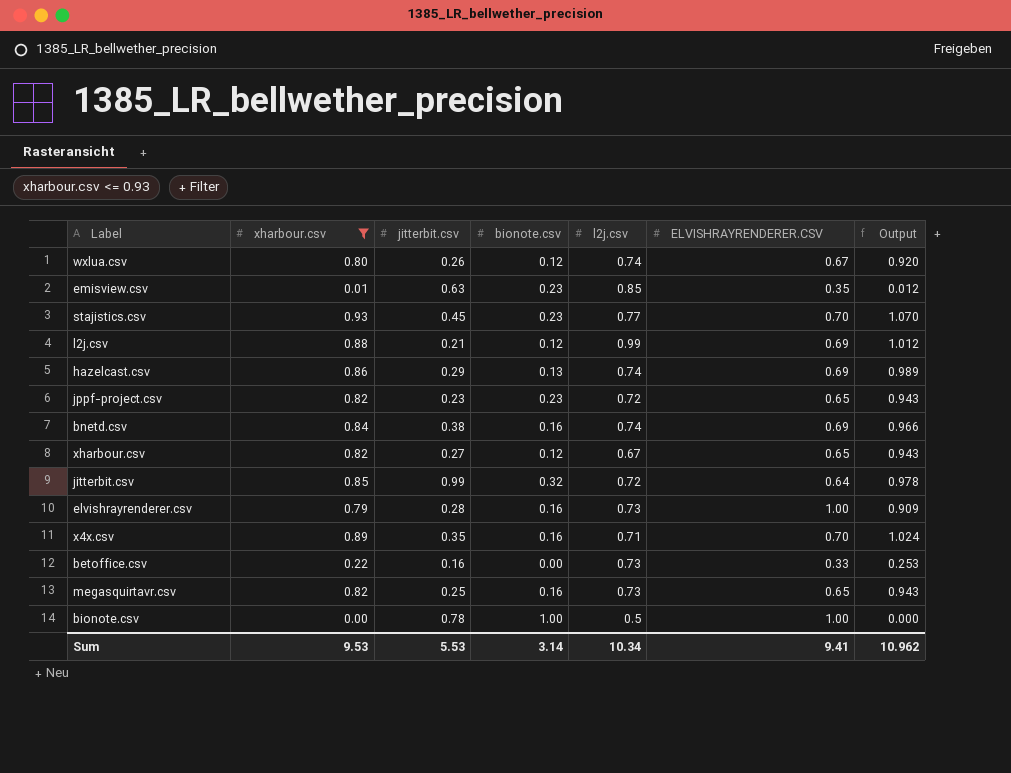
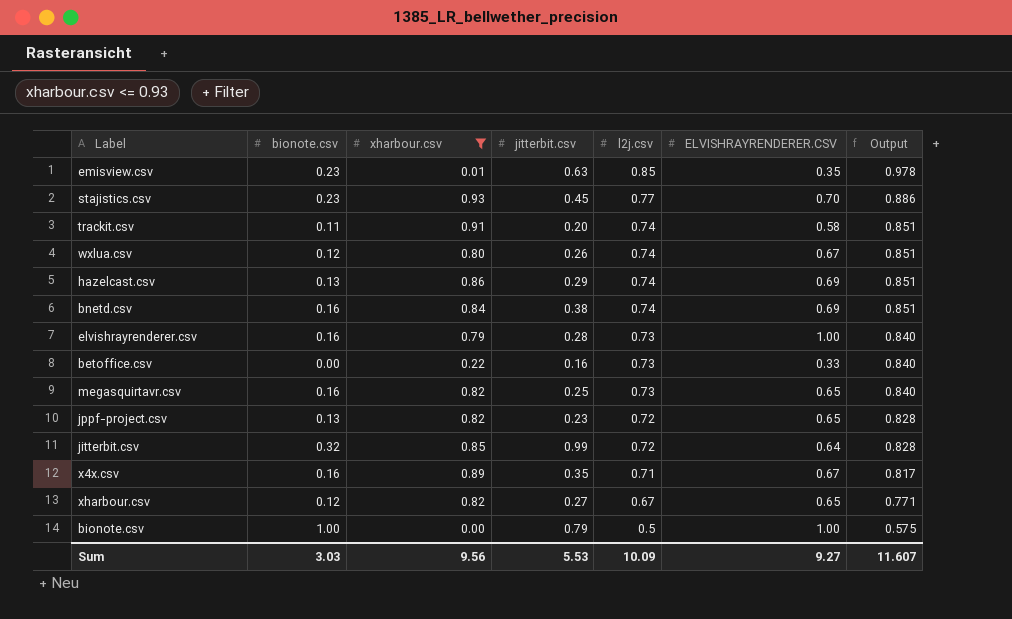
row order: none -> l2j.csv descending
column bionote.csv | position: 4 -> 2
column Output | formula: [xharbour.csv] * 1.15 -> [l2j.csv] * 1.15
row l2j.csv: 0.88 | 0.21 | 0.12 | 0.99 | 0.69 | 1.012 -> none
row trackit.csv: none -> 0.11 | 0.91 | 0.20 | 0.74 | 0.58 | 0.851
jppf-project.csv | bionote.csv: 0.23 -> 0.13
x4x.csv | ELVISHRAYRENDERER.CSV: 0.70 -> 0.67
bionote.csv | jitterbit.csv: 0.78 -> 0.79
Sum | bionote.csv: 3.14 -> 3.03
Sum | xharbour.csv: 9.53 -> 9.56
Sum | l2j.csv: 10.34 -> 10.09
Sum | ELVISHRAYRENDERER.CSV: 9.41 -> 9.27
Sum | Output: 10.962 -> 11.607

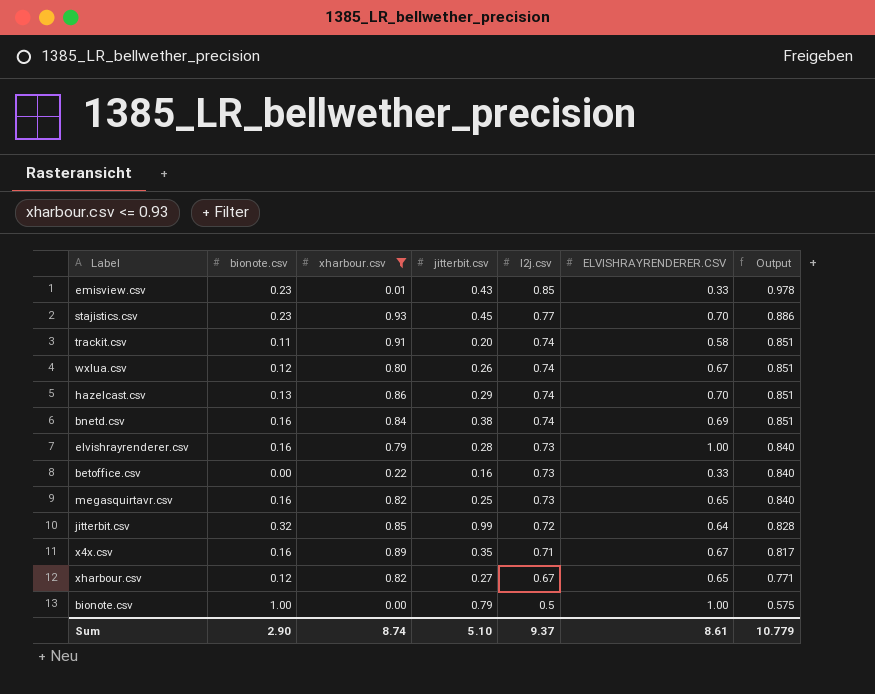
row jppf-project.csv: 0.13 | 0.82 | 0.23 | 0.72 | 0.65 | 0.828 -> none
emisview.csv | jitterbit.csv: 0.63 -> 0.43
emisview.csv | ELVISHRAYRENDERER.CSV: 0.35 -> 0.33
hazelcast.csv | ELVISHRAYRENDERER.CSV: 0.69 -> 0.70
Sum | bionote.csv: 3.03 -> 2.90
Sum | xharbour.csv: 9.56 -> 8.74
Sum | jitterbit.csv: 5.53 -> 5.10
Sum | l2j.csv: 10.09 -> 9.37
Sum | ELVISHRAYRENDERER.CSV: 9.27 -> 8.61
Sum | Output: 11.607 -> 10.779

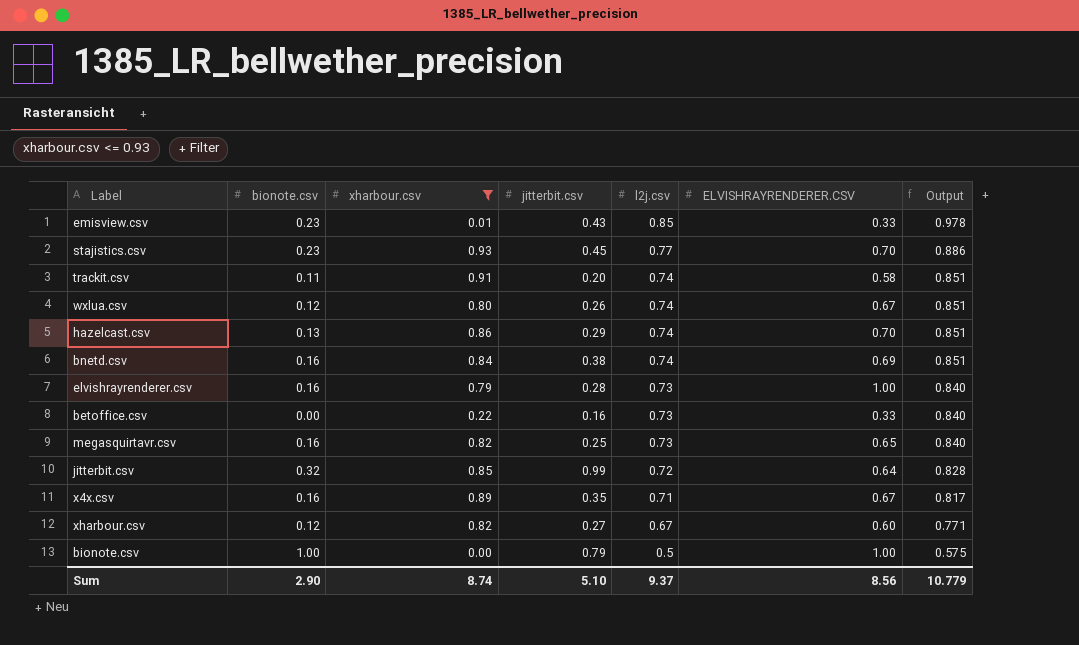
xharbour.csv | ELVISHRAYRENDERER.CSV: 0.65 -> 0.60
Sum | ELVISHRAYRENDERER.CSV: 8.61 -> 8.56

